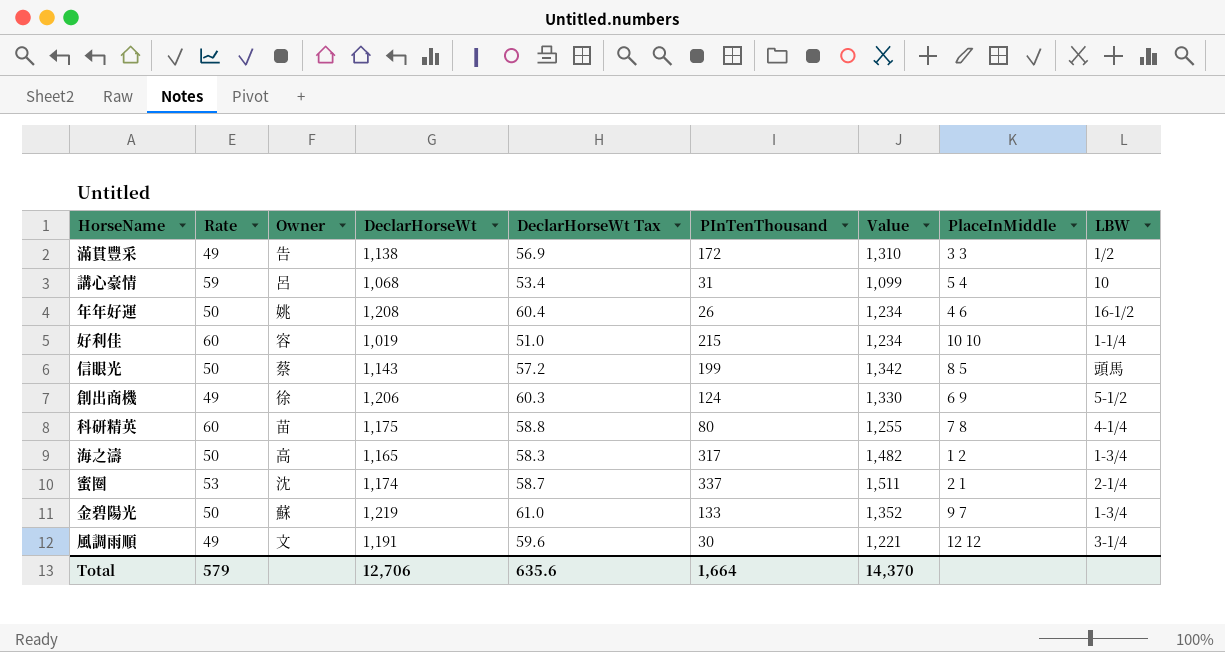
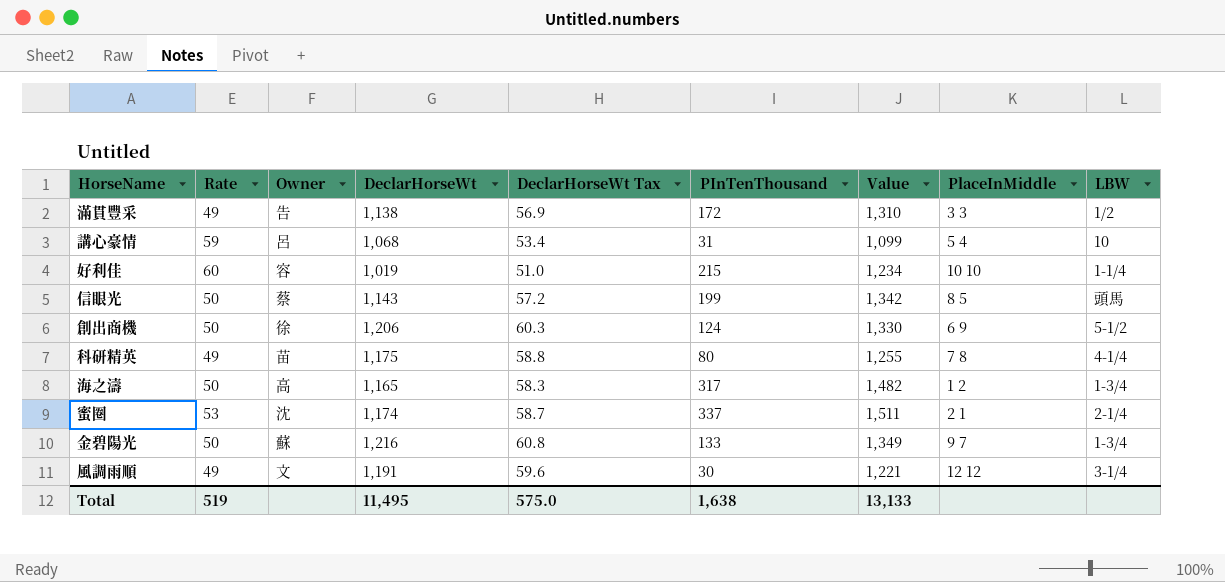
row 年年好運: 50 | 姚 | 1,208 | 60.4 | 26 | 1,234 | 4 6 | 16-1/2 -> none
創出商機 | Rate: 49 -> 50
科研精英 | Rate: 60 -> 49
金碧陽光 | DeclarHorseWt: 1,219 -> 1,216
金碧陽光 | DeclarHorseWt Tax: 61.0 -> 60.8
金碧陽光 | Value: 1,352 -> 1,349
Total | Rate: 579 -> 519
Total | DeclarHorseWt: 12,706 -> 11,495
Total | DeclarHorseWt Tax: 635.6 -> 575.0
Total | PInTenThousand: 1,664 -> 1,638
Total | Value: 14,370 -> 13,133

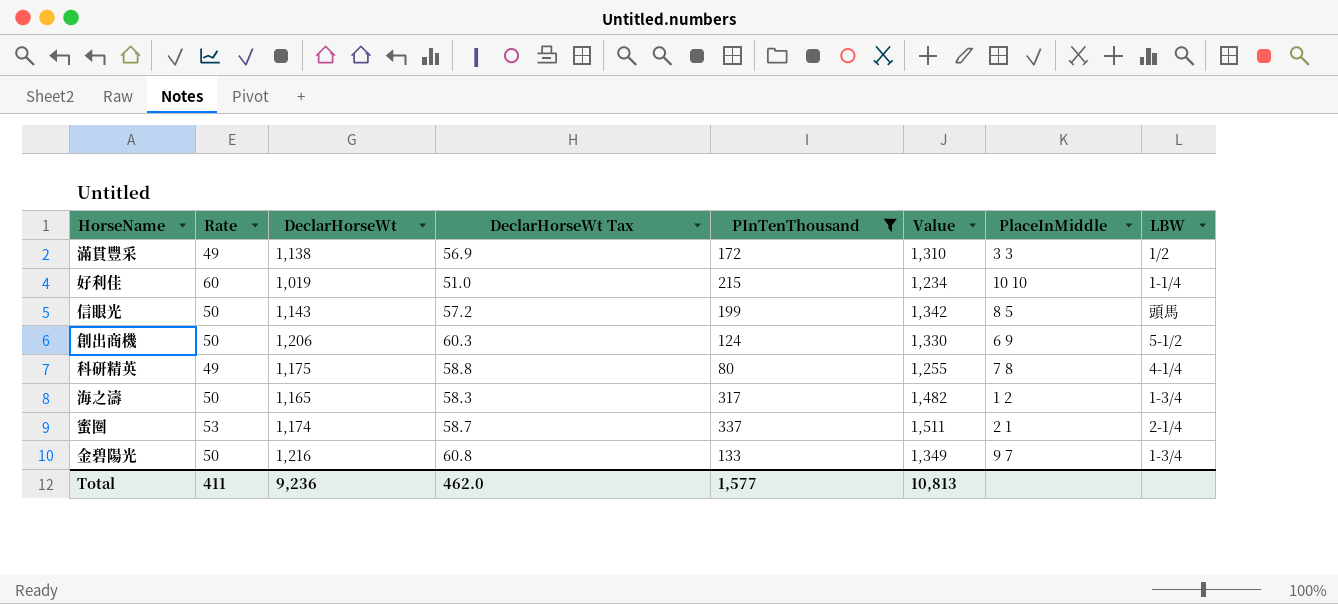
filter: none -> PInTenThousand >= 80
column Owner | position: 3 -> none
Total | Rate: 519 -> 411
Total | DeclarHorseWt: 11,495 -> 9,236
Total | DeclarHorseWt Tax: 575.0 -> 462.0
Total | PInTenThousand: 1,638 -> 1,577
Total | Value: 13,133 -> 10,813

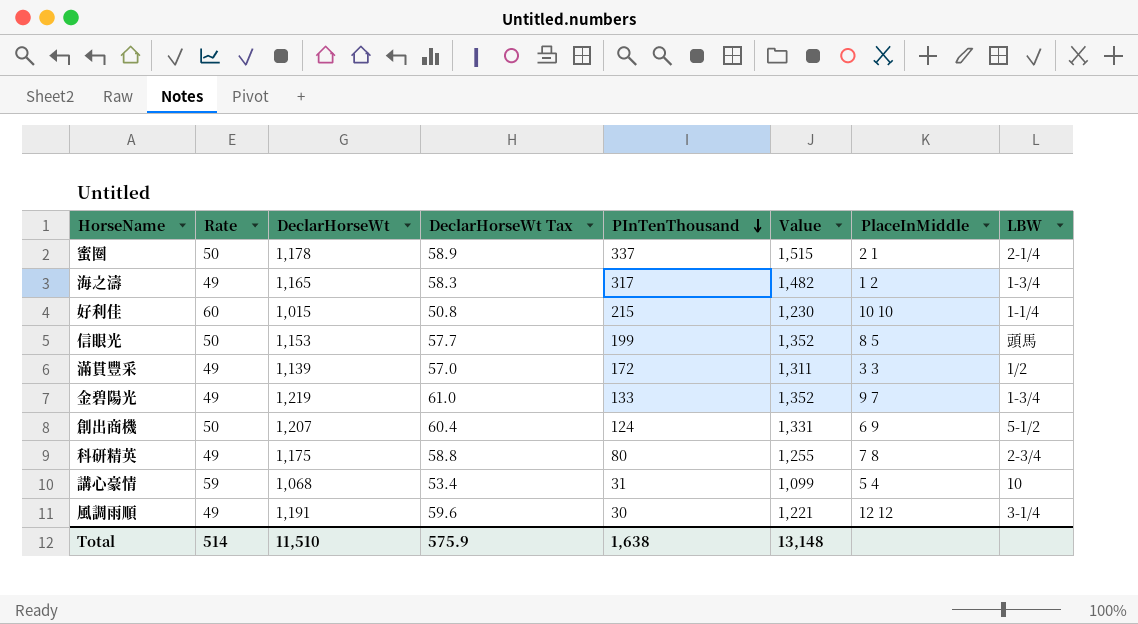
filter: PInTenThousand >= 80 -> none
row order: none -> PInTenThousand descending
蜜圈 | Rate: 53 -> 50
蜜圈 | DeclarHorseWt: 1,174 -> 1,178
蜜圈 | DeclarHorseWt Tax: 58.7 -> 58.9
蜜圈 | Value: 1,511 -> 1,515
海之濤 | Rate: 50 -> 49
好利佳 | DeclarHorseWt: 1,019 -> 1,015
好利佳 | DeclarHorseWt Tax: 51.0 -> 50.8
好利佳 | Value: 1,234 -> 1,230
信眼光 | DeclarHorseWt: 1,143 -> 1,153
信眼光 | DeclarHorseWt Tax: 57.2 -> 57.7
信眼光 | Value: 1,342 -> 1,352
滿貫豐采 | DeclarHorseWt: 1,138 -> 1,139
滿貫豐采 | DeclarHorseWt Tax: 56.9 -> 57.0
滿貫豐采 | Value: 1,310 -> 1,311
金碧陽光 | Rate: 50 -> 49
金碧陽光 | DeclarHorseWt: 1,216 -> 1,219
金碧陽光 | DeclarHorseWt Tax: 60.8 -> 61.0
金碧陽光 | Value: 1,349 -> 1,352
創出商機 | DeclarHorseWt: 1,206 -> 1,207
創出商機 | DeclarHorseWt Tax: 60.3 -> 60.4
創出商機 | Value: 1,330 -> 1,331
科研精英 | LBW: 4-1/4 -> 2-3/4
Total | Rate: 411 -> 514
Total | DeclarHorseWt: 9,236 -> 11,510
Total | DeclarHorseWt Tax: 462.0 -> 575.9
Total | PInTenThousand: 1,577 -> 1,638
Total | Value: 10,813 -> 13,148

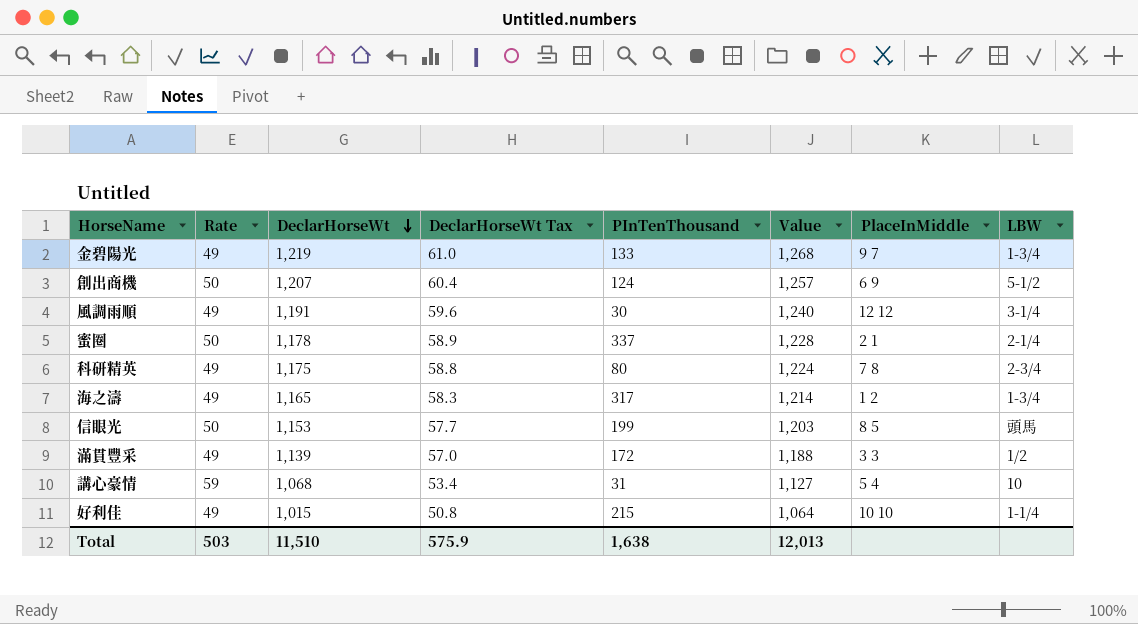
row order: PInTenThousand descending -> DeclarHorseWt descending
column Value | formula: [DeclarHorseWt] + [PInTenThousand] -> [Rate] + [DeclarHorseWt]
好利佳 | Rate: 60 -> 49
Total | Rate: 514 -> 503
Total | Value: 13,148 -> 12,013

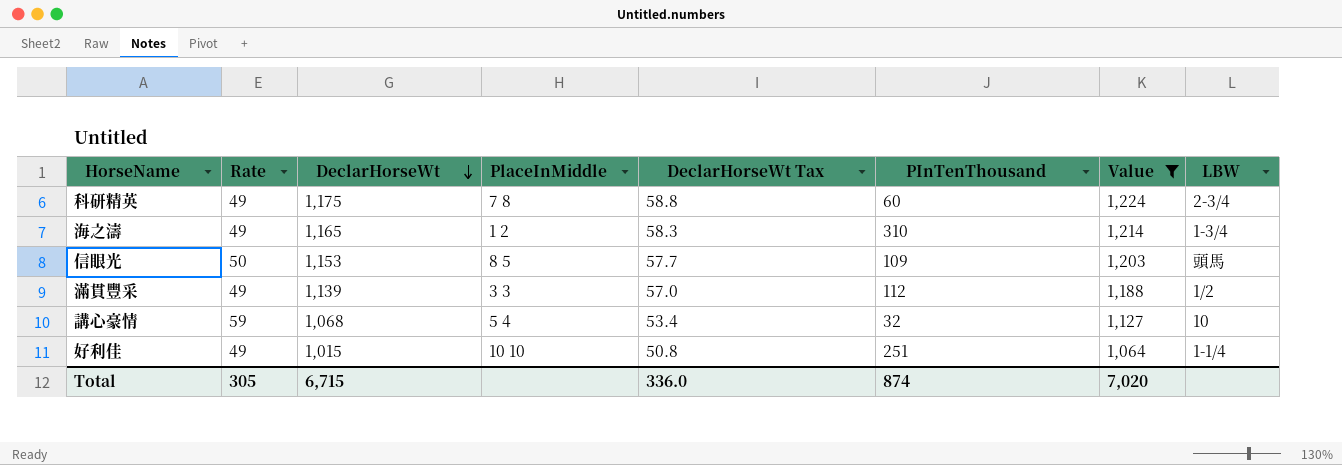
filter: none -> Value <= 1,224
column PlaceInMiddle | position: 7 -> 4
科研精英 | PInTenThousand: 80 -> 60
海之濤 | PInTenThousand: 317 -> 310
信眼光 | PInTenThousand: 199 -> 109
滿貫豐采 | PInTenThousand: 172 -> 112
講心豪情 | PInTenThousand: 31 -> 32
好利佳 | PInTenThousand: 215 -> 251
Total | Rate: 503 -> 305
Total | DeclarHorseWt: 11,510 -> 6,715
Total | DeclarHorseWt Tax: 575.9 -> 336.0
Total | PInTenThousand: 1,638 -> 874
Total | Value: 12,013 -> 7,020

